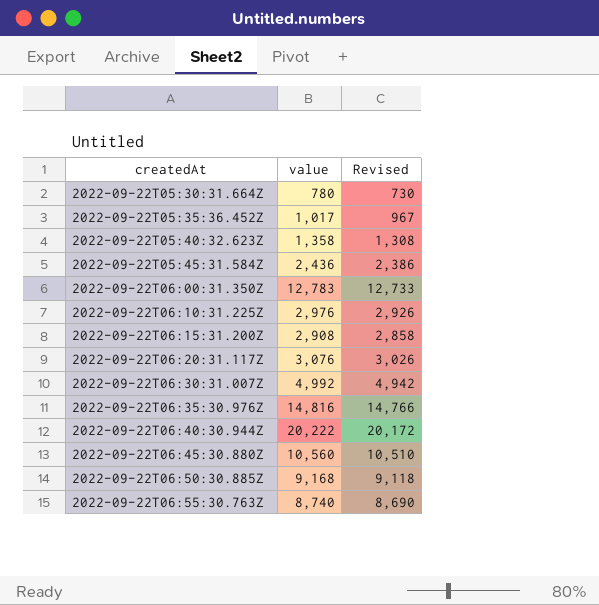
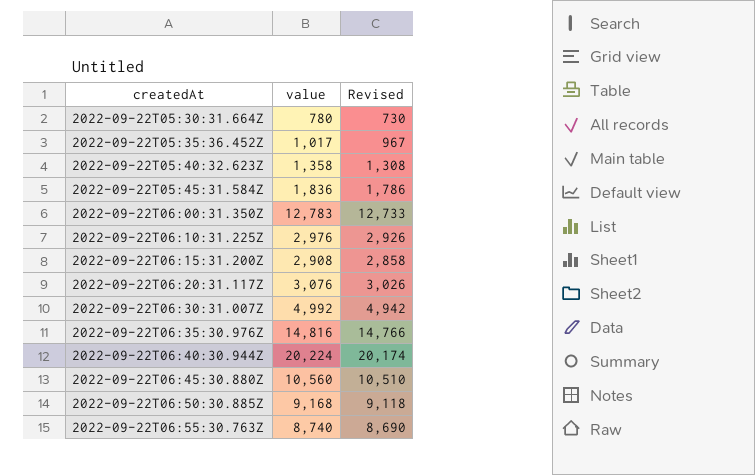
2022-09-22T05:45:31.584Z | value: 2,436 -> 1,836
2022-09-22T05:45:31.584Z | Revised: 2,386 -> 1,786
2022-09-22T06:40:30.944Z | value: 20,222 -> 20,224
2022-09-22T06:40:30.944Z | Revised: 20,172 -> 20,174

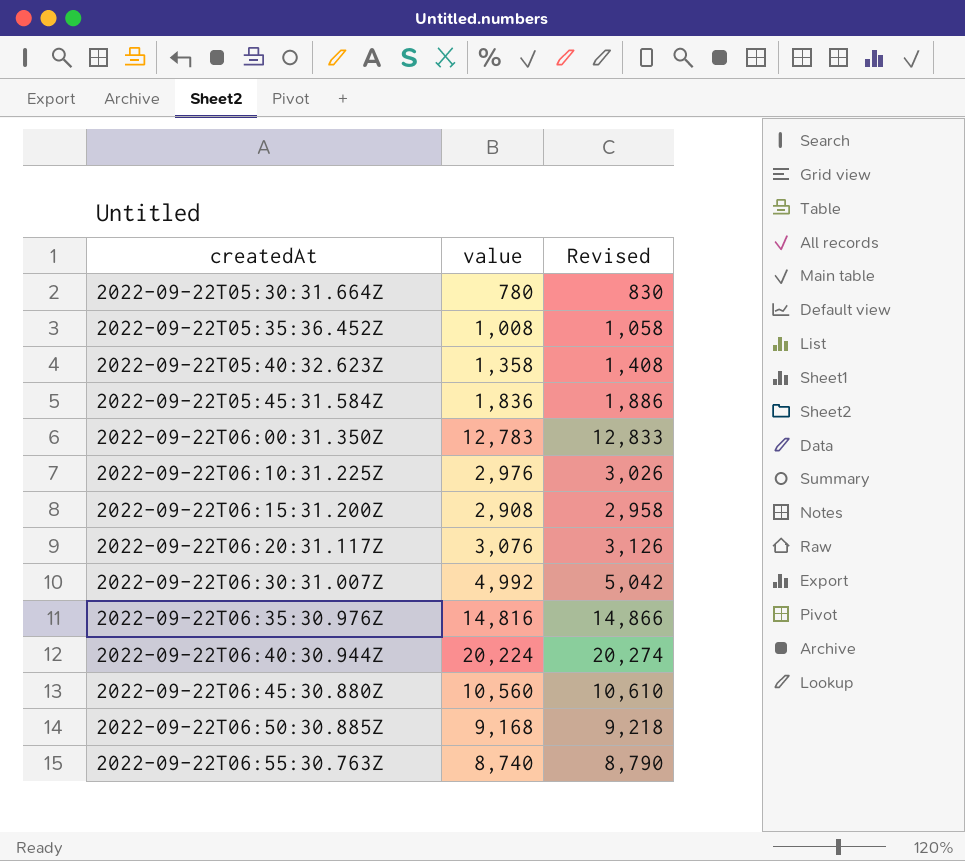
column Revised | formula: [value] - 50 -> [value] + 50
2022-09-22T05:35:36.452Z | value: 1,017 -> 1,008

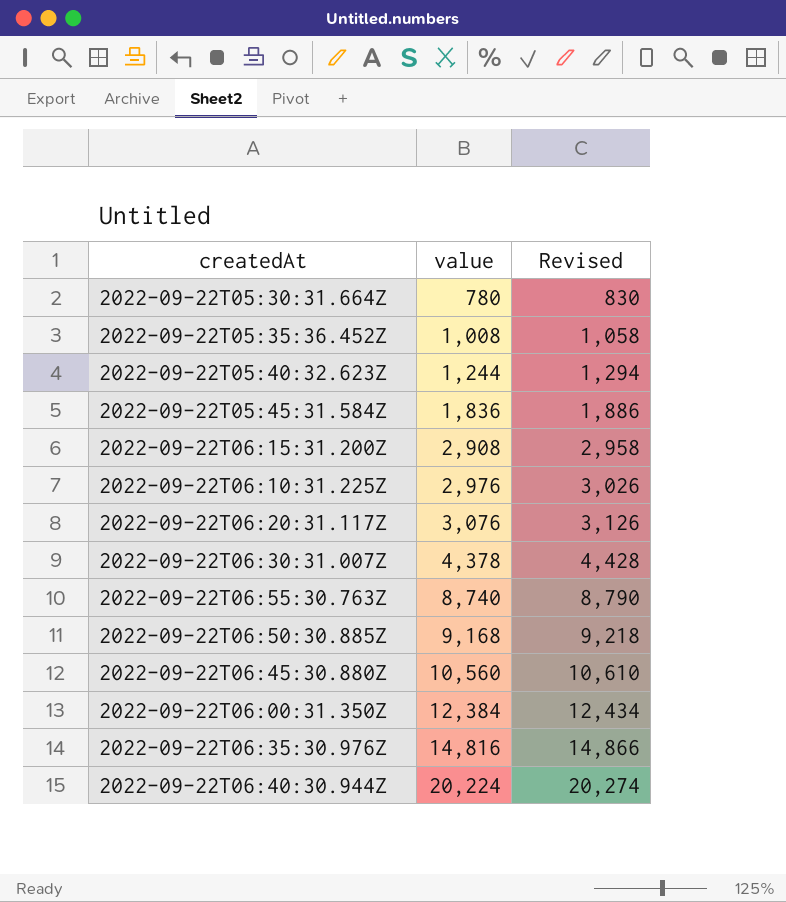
row order: createdAt ascending -> value ascending
2022-09-22T05:40:32.623Z | value: 1,358 -> 1,244
2022-09-22T05:40:32.623Z | Revised: 1,408 -> 1,294
2022-09-22T06:30:31.007Z | value: 4,992 -> 4,378
2022-09-22T06:30:31.007Z | Revised: 5,042 -> 4,428
2022-09-22T06:00:31.350Z | value: 12,783 -> 12,384
2022-09-22T06:00:31.350Z | Revised: 12,833 -> 12,434

